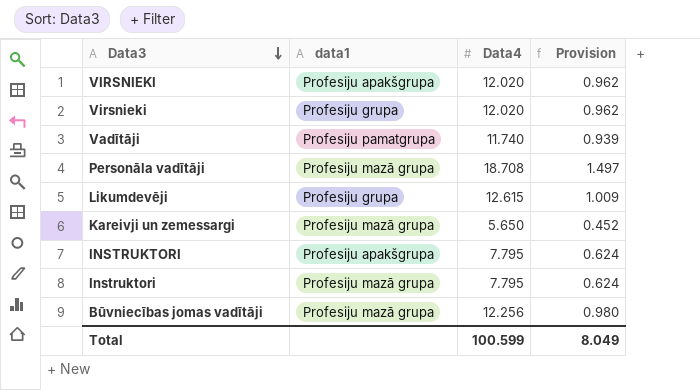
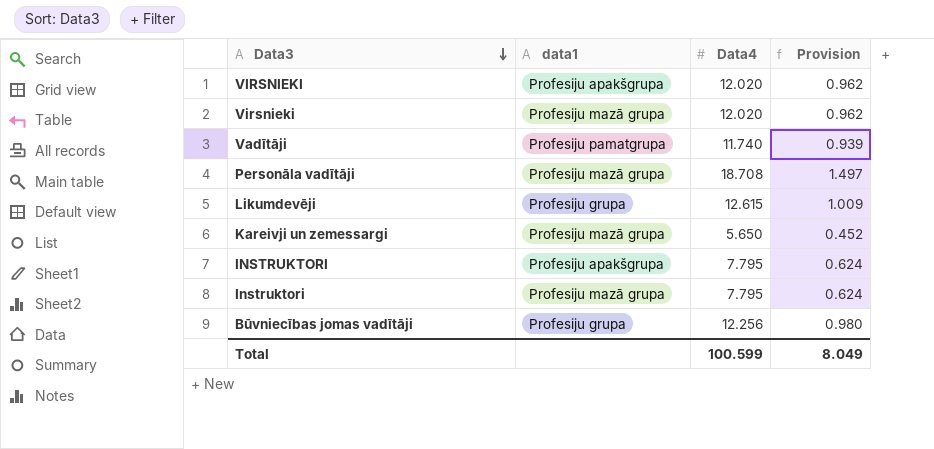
Virsnieki | data1: Profesiju grupa -> Profesiju mazā grupa
Būvniecības jomas vadītāji | data1: Profesiju mazā grupa -> Profesiju grupa

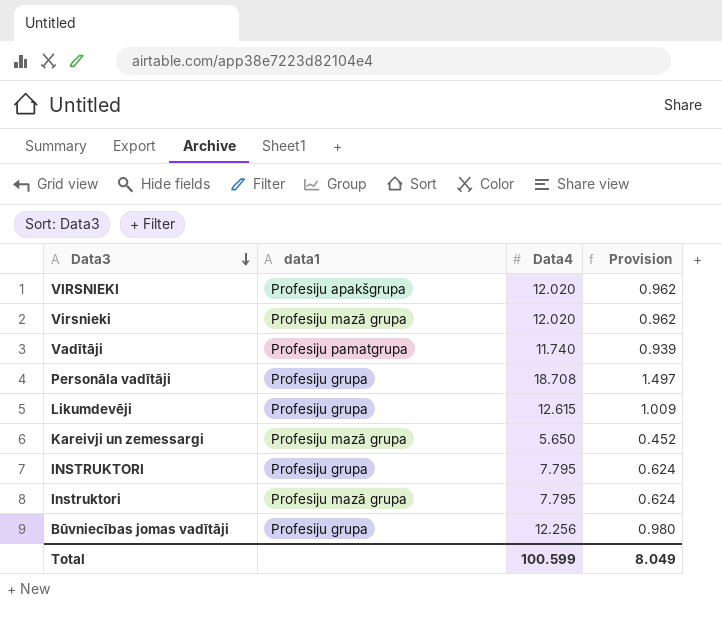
Personāla vadītāji | data1: Profesiju mazā grupa -> Profesiju grupa
INSTRUKTORI | data1: Profesiju apakšgrupa -> Profesiju grupa

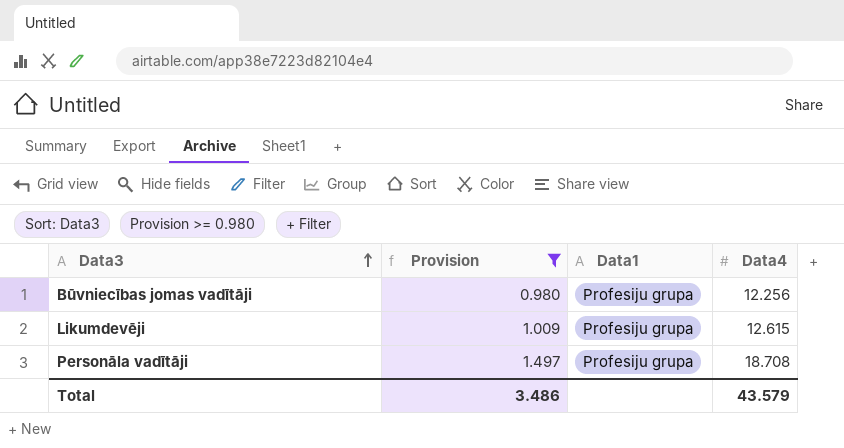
filter: none -> Provision >= 0.980
row order: Data3 descending -> Data3 ascending
column Provision | position: 4 -> 2
column name: data1 -> Data1
Total | Provision: 8.049 -> 3.486
Total | Data4: 100.599 -> 43.579

